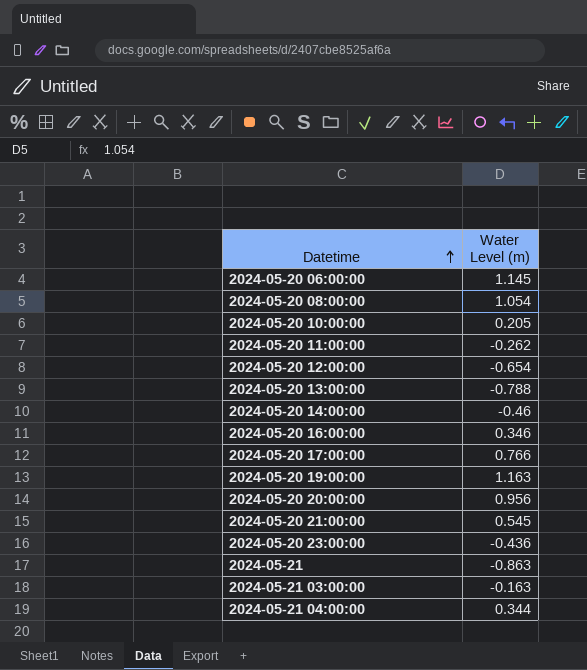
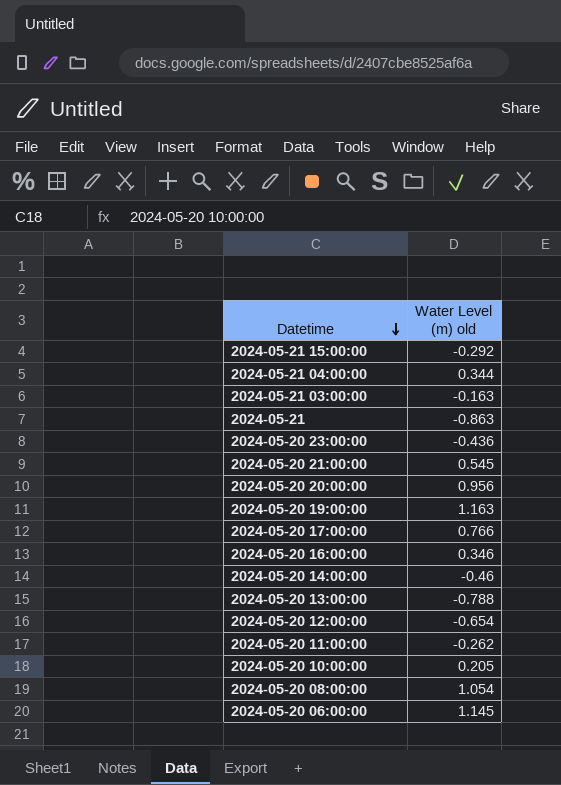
row order: Datetime ascending -> Datetime descending
column name: Water Level (m) -> Water Level (m) old
row 2024-05-21 15:00:00: none -> -0.292

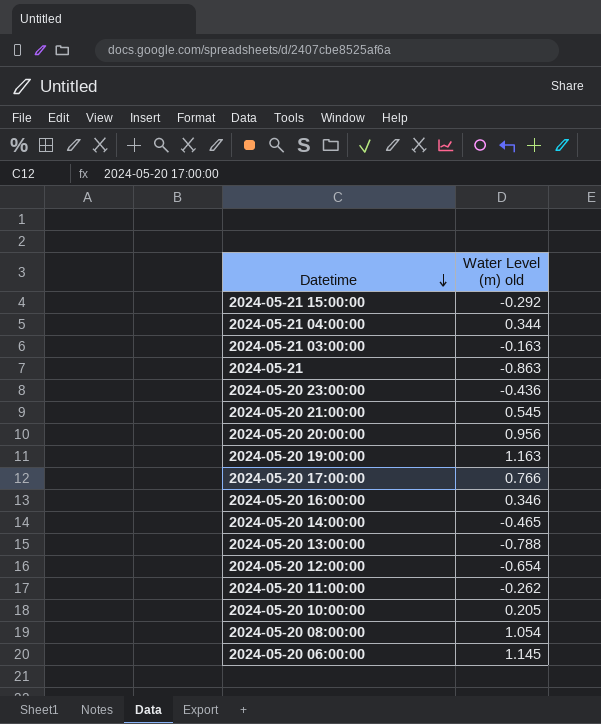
2024-05-20 14:00:00 | Water Level (m) old: -0.46 -> -0.465

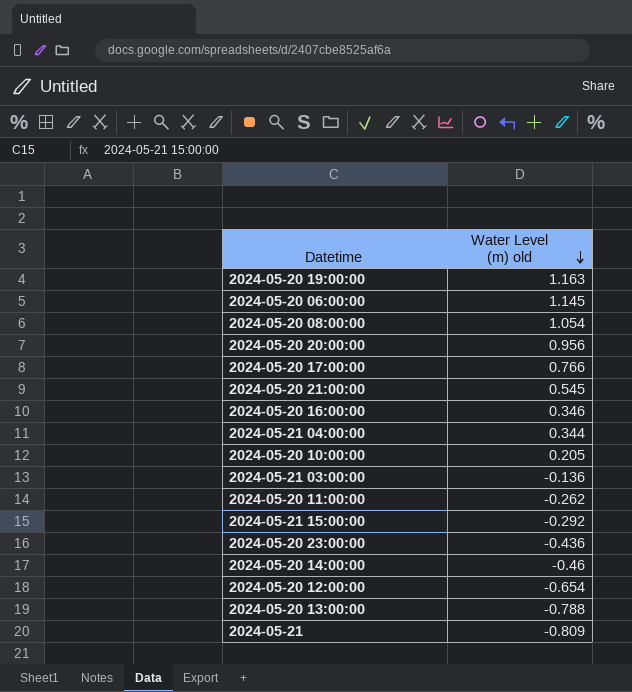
row order: Datetime descending -> Water Level (m) old descending
2024-05-21 03:00:00 | Water Level (m) old: -0.163 -> -0.136
2024-05-20 14:00:00 | Water Level (m) old: -0.465 -> -0.46
2024-05-21 | Water Level (m) old: -0.863 -> -0.809

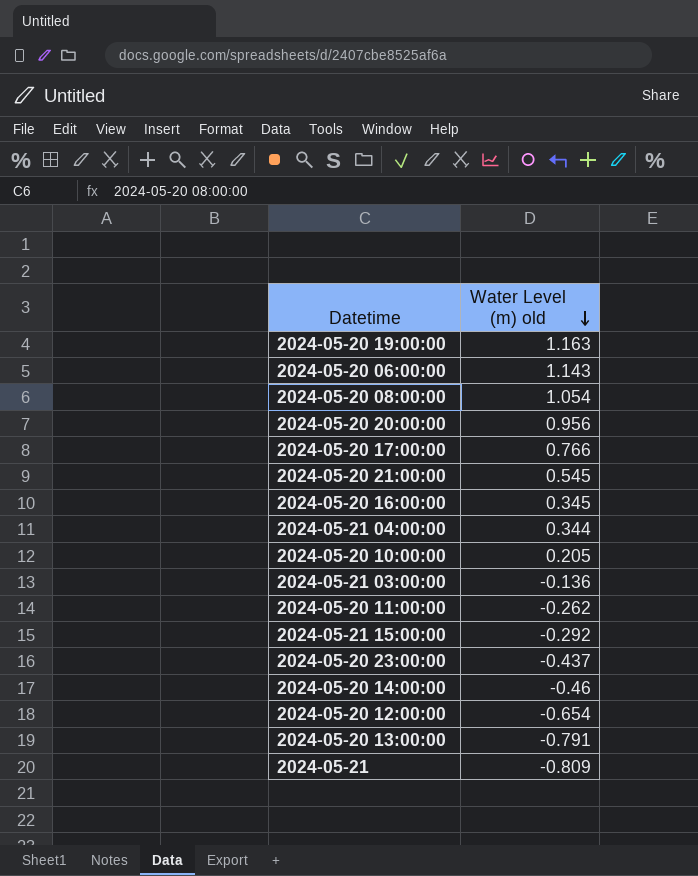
2024-05-20 06:00:00 | Water Level (m) old: 1.145 -> 1.143
2024-05-20 16:00:00 | Water Level (m) old: 0.346 -> 0.345
2024-05-20 23:00:00 | Water Level (m) old: -0.436 -> -0.437
2024-05-20 13:00:00 | Water Level (m) old: -0.788 -> -0.791

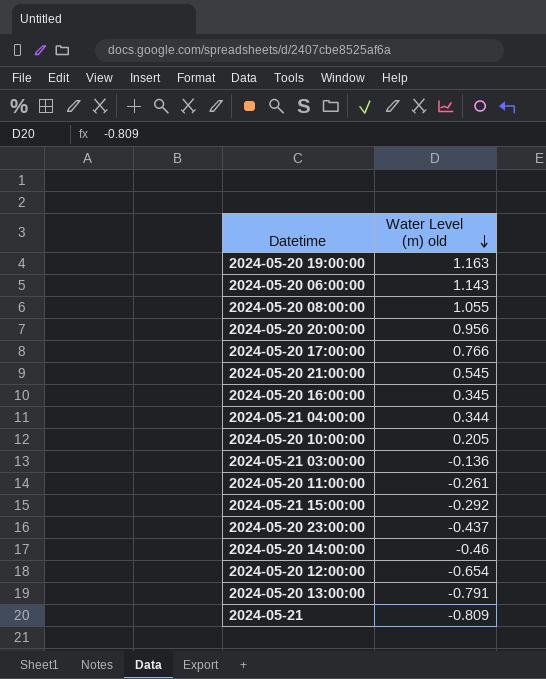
2024-05-20 08:00:00 | Water Level (m) old: 1.054 -> 1.055
2024-05-20 11:00:00 | Water Level (m) old: -0.262 -> -0.261

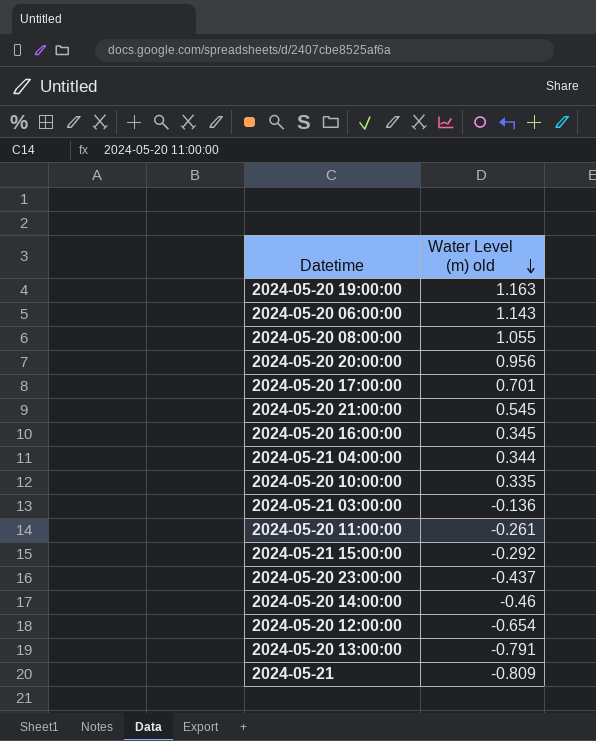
2024-05-20 17:00:00 | Water Level (m) old: 0.766 -> 0.701
2024-05-20 10:00:00 | Water Level (m) old: 0.205 -> 0.335

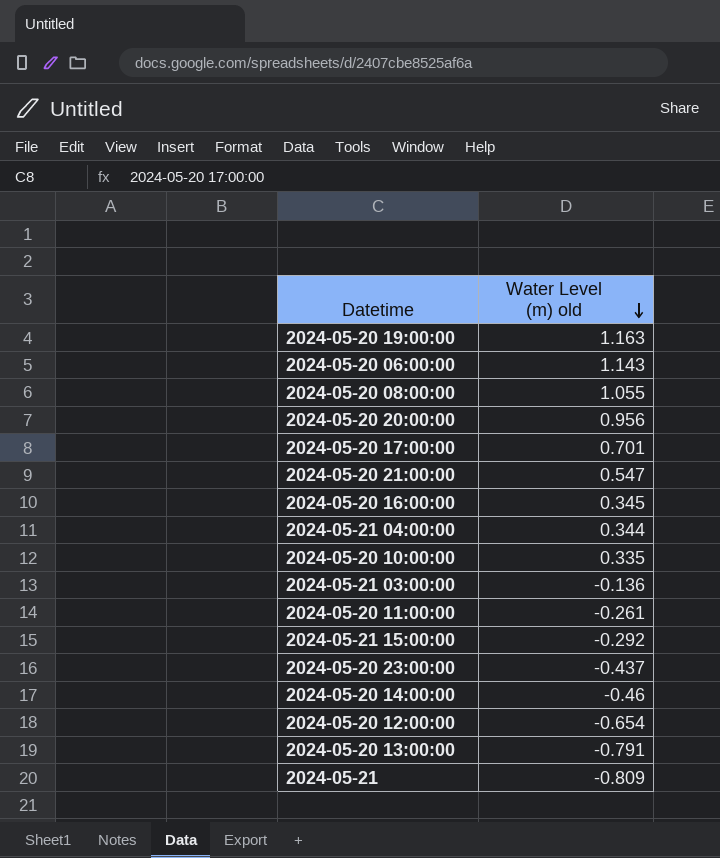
2024-05-20 21:00:00 | Water Level (m) old: 0.545 -> 0.547

